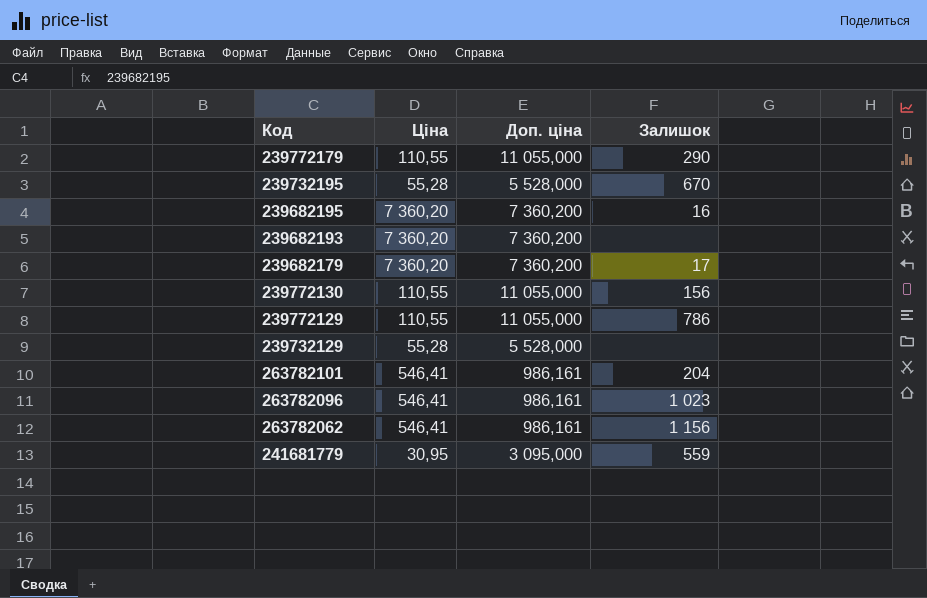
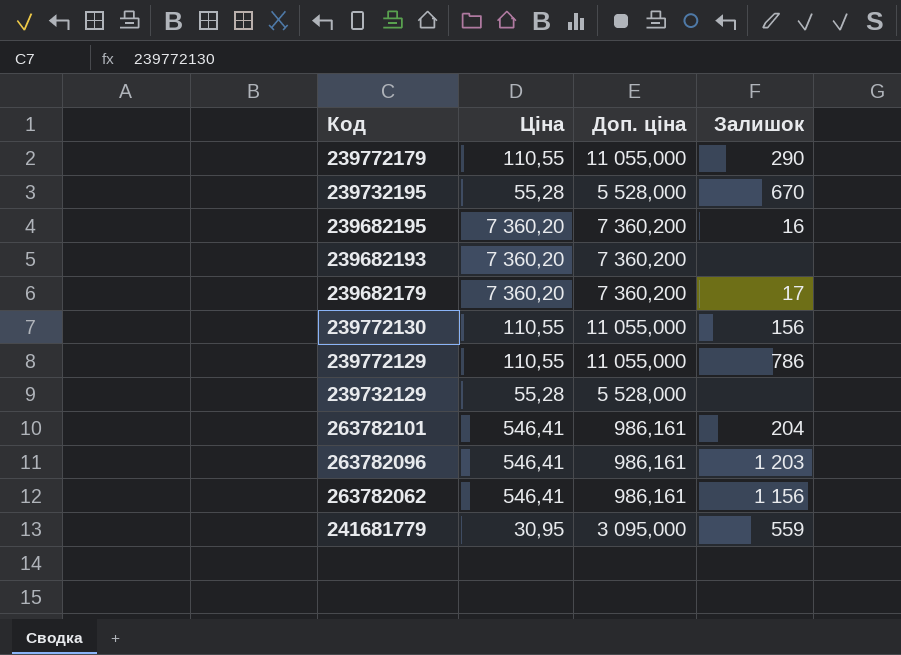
263782096 | Залишок: 1 023 -> 1 203

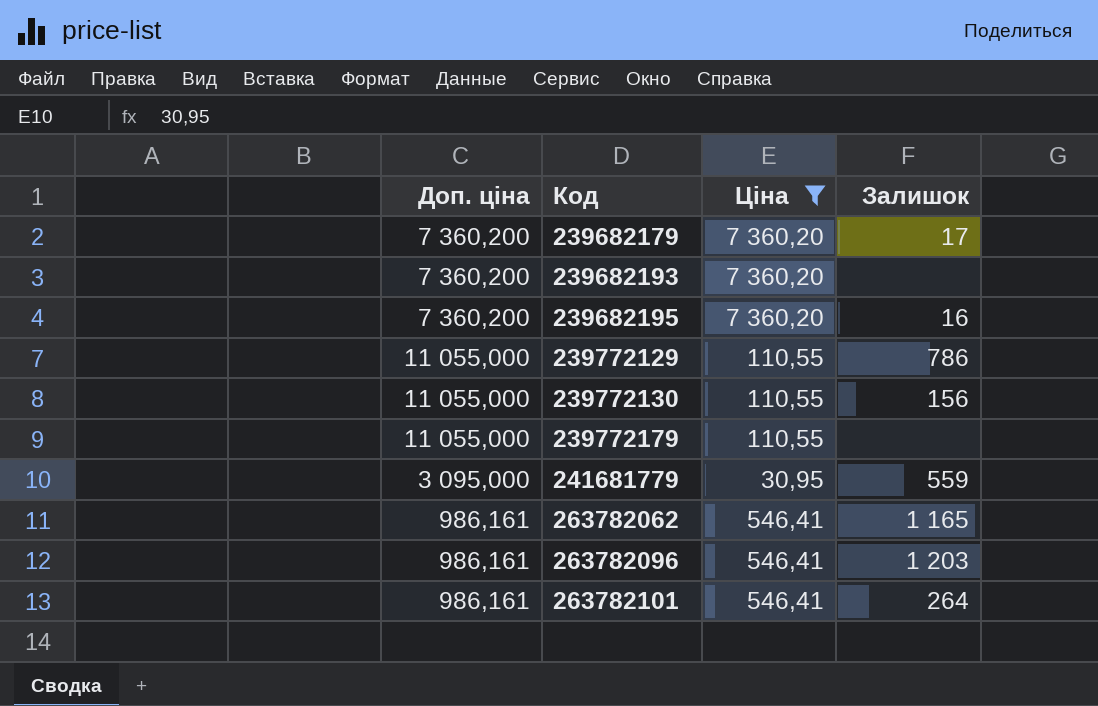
filter: none -> Ціна != 55,28
row order: none -> Код ascending
column Доп. ціна | position: 3 -> 1
239772179 | Залишок: 290 -> none
263782062 | Залишок: 1 156 -> 1 165
263782101 | Залишок: 204 -> 264

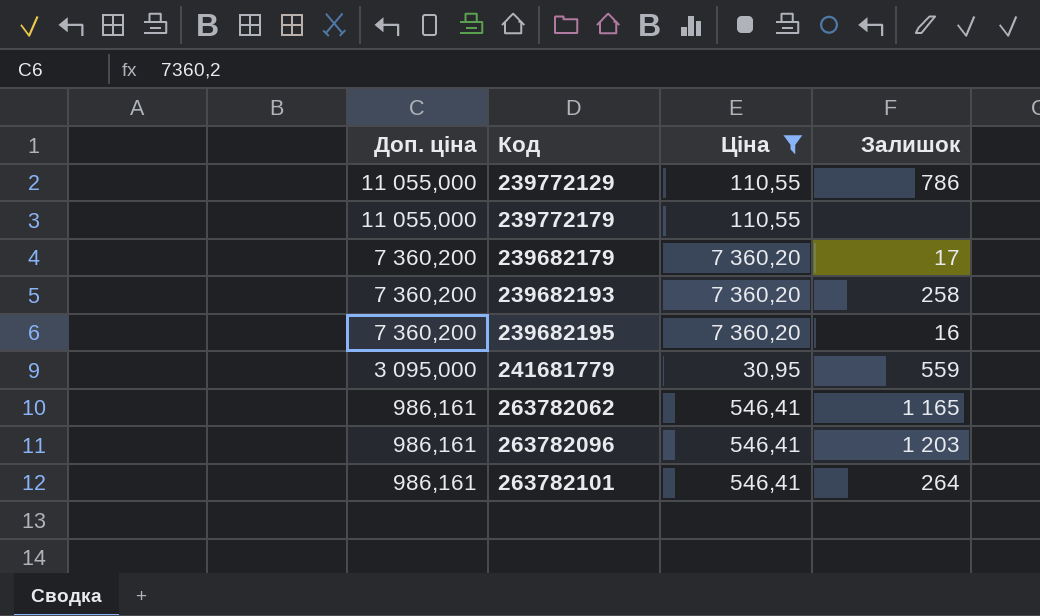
row order: Код ascending -> Доп. ціна descending
row 239772130: 11 055,000 | 110,55 | 156 -> none
239682193 | Залишок: none -> 258

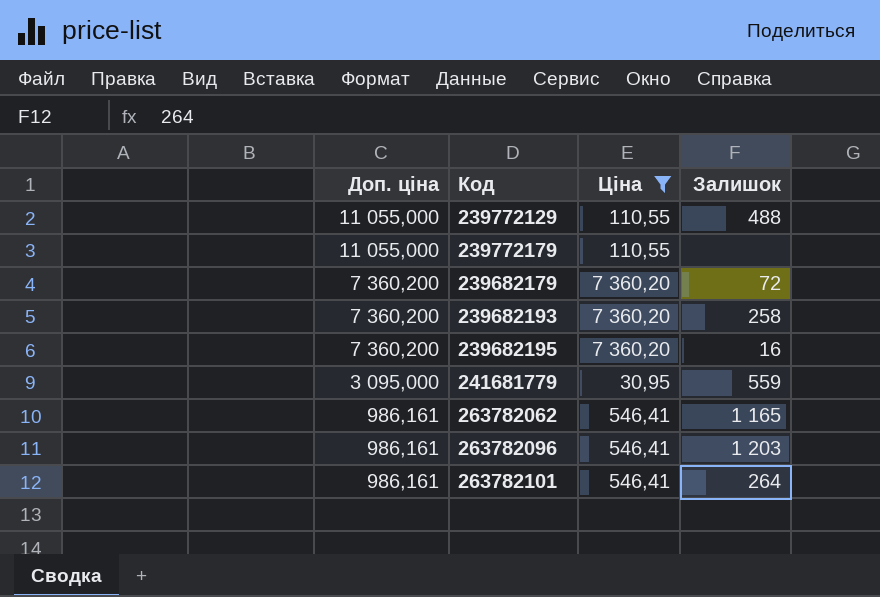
239772129 | Залишок: 786 -> 488
239682179 | Залишок: 17 -> 72

